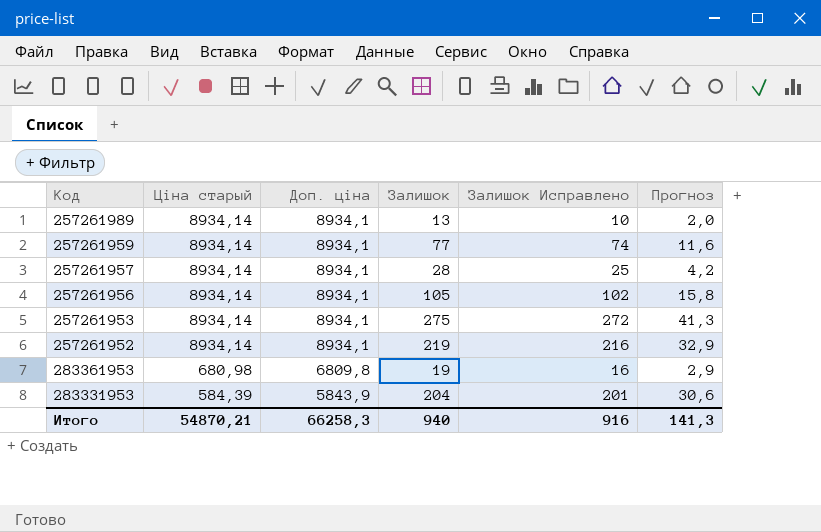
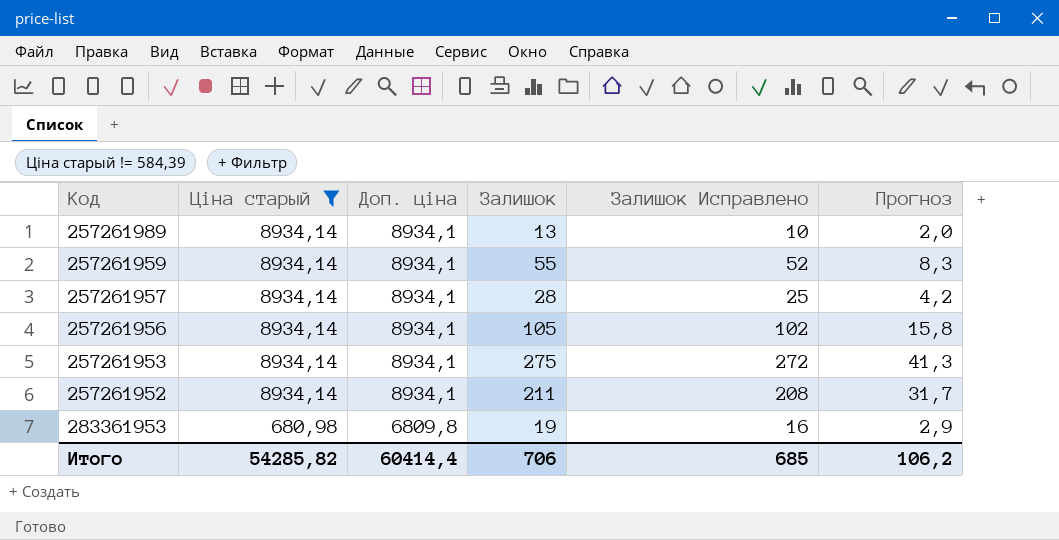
filter: none -> Ціна старый != 584,39
257261959 | Залишок: 77 -> 55
257261959 | Залишок Исправлено: 74 -> 52
257261959 | Прогноз: 11,6 -> 8,3
257261952 | Залишок: 219 -> 211
257261952 | Залишок Исправлено: 216 -> 208
257261952 | Прогноз: 32,9 -> 31,7
Итого | Ціна старый: 54870,21 -> 54285,82
Итого | Доп. ціна: 66258,3 -> 60414,4
Итого | Залишок: 940 -> 706
Итого | Залишок Исправлено: 916 -> 685
Итого | Прогноз: 141,3 -> 106,2

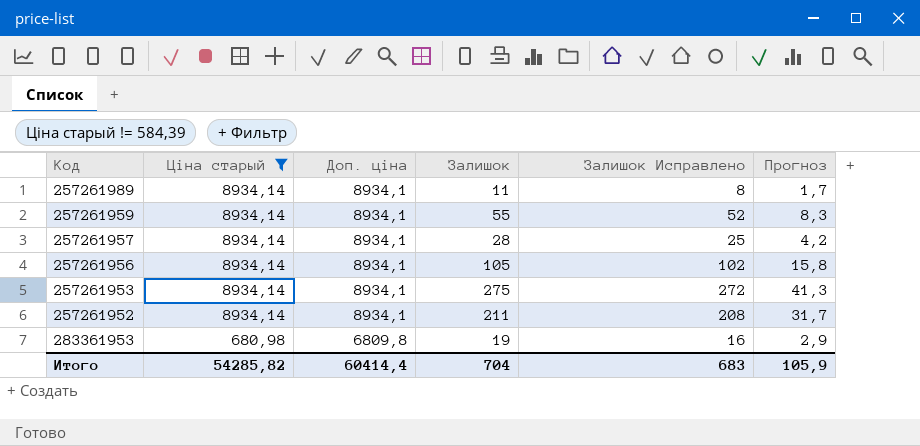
257261989 | Залишок: 13 -> 11
257261989 | Залишок Исправлено: 10 -> 8
257261989 | Прогноз: 2,0 -> 1,7
Итого | Залишок: 706 -> 704
Итого | Залишок Исправлено: 685 -> 683
Итого | Прогноз: 106,2 -> 105,9

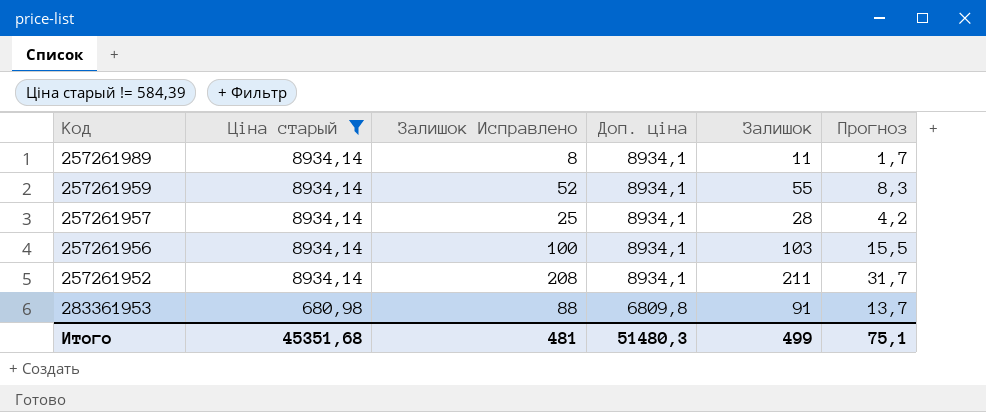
column Залишок Исправлено | position: 5 -> 3
row 257261953: 8934,14 | 8934,1 | 275 | 272 | 41,3 -> none
257261956 | Залишок Исправлено: 102 -> 100
257261956 | Залишок: 105 -> 103
257261956 | Прогноз: 15,8 -> 15,5
283361953 | Залишок Исправлено: 16 -> 88
283361953 | Залишок: 19 -> 91
283361953 | Прогноз: 2,9 -> 13,7
Итого | Ціна старый: 54285,82 -> 45351,68
Итого | Залишок Исправлено: 683 -> 481
Итого | Доп. ціна: 60414,4 -> 51480,3
Итого | Залишок: 704 -> 499
Итого | Прогноз: 105,9 -> 75,1

